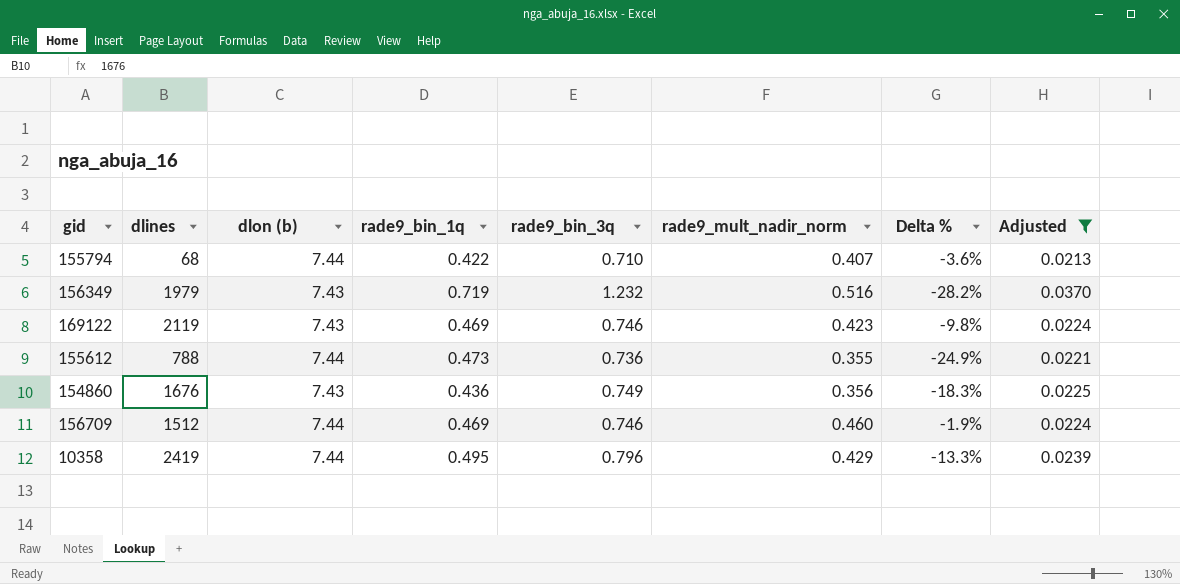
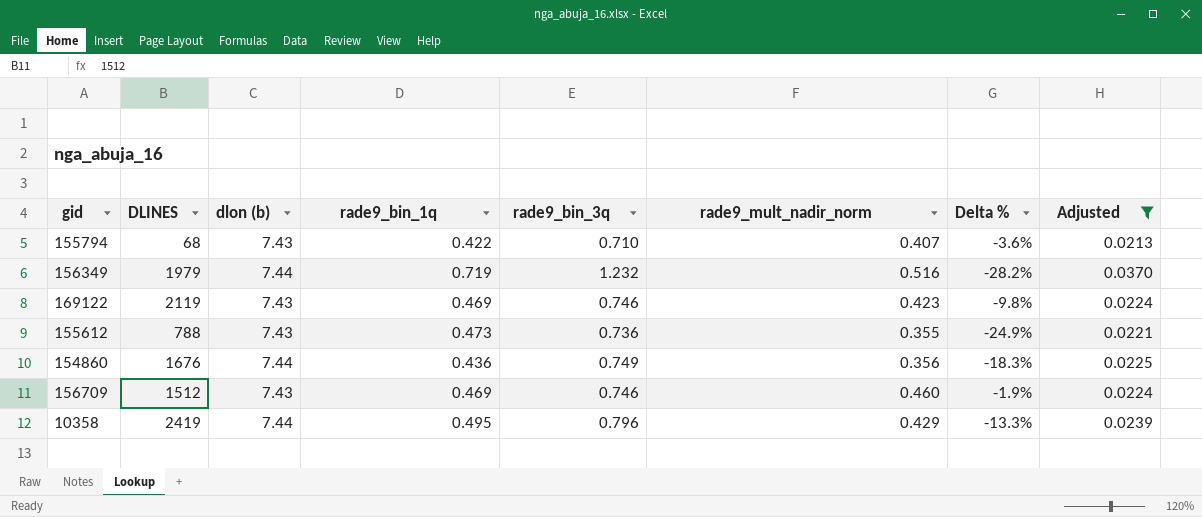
column name: dlines -> DLINES
155794 | dlon (b): 7.44 -> 7.43
156349 | dlon (b): 7.43 -> 7.44
155612 | dlon (b): 7.44 -> 7.43
154860 | dlon (b): 7.43 -> 7.44
156709 | dlon (b): 7.44 -> 7.43

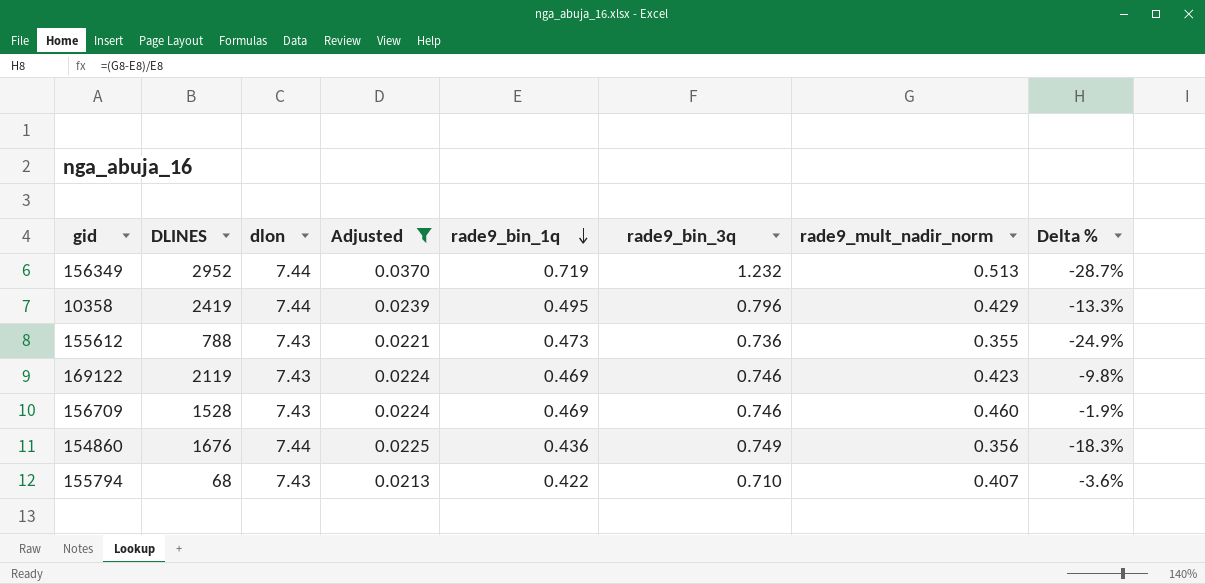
row order: none -> rade9_bin_1q descending
column name: dlon (b) -> dlon
column Adjusted | position: 8 -> 4
156349 | DLINES: 1979 -> 2952
156349 | rade9_mult_nadir_norm: 0.516 -> 0.513
156349 | Delta %: -28.2% -> -28.7%
156709 | DLINES: 1512 -> 1528

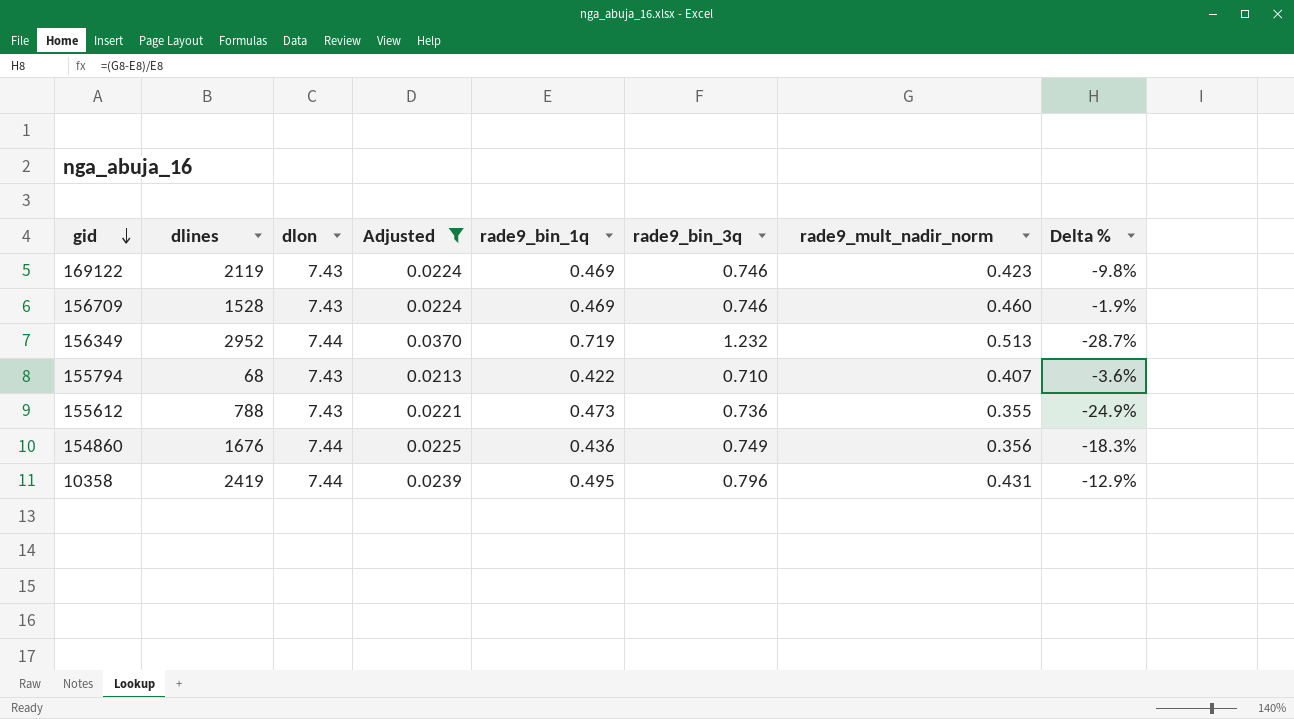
row order: rade9_bin_1q descending -> gid descending
column name: DLINES -> dlines
10358 | rade9_mult_nadir_norm: 0.429 -> 0.431
10358 | Delta %: -13.3% -> -12.9%

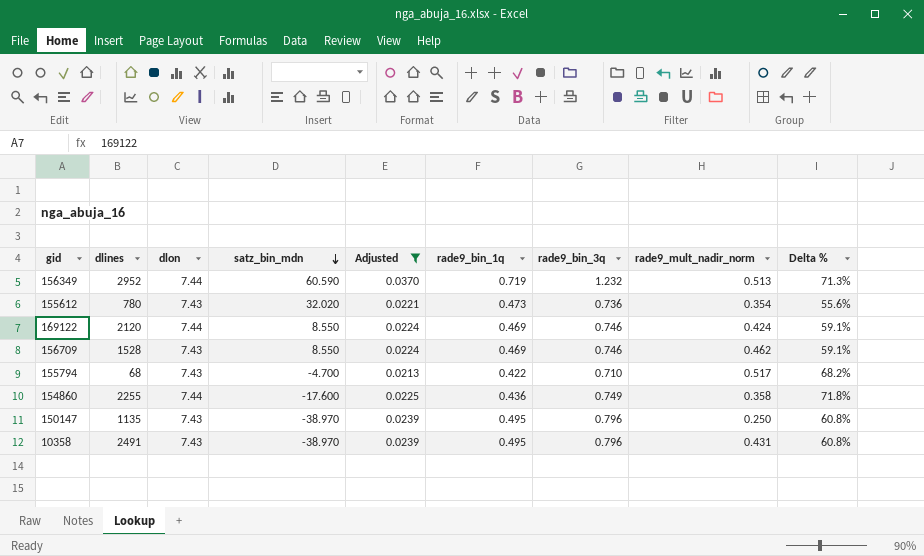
row order: gid descending -> satz_bin_mdn descending
column satz_bin_mdn | position: none -> 4
column Delta % | formula: ([rade9_mult_nadir_norm] - [rade9_bin_1q]) / [rade9_bin_1q] -> ([rade9_bin_3q] - [rade9_bin_1q]) / [rade9_bin_1q]
155612 | dlines: 788 -> 780
155612 | rade9_mult_nadir_norm: 0.355 -> 0.354
169122 | dlines: 2119 -> 2120
169122 | dlon: 7.43 -> 7.44
169122 | rade9_mult_nadir_norm: 0.423 -> 0.424
156709 | rade9_mult_nadir_norm: 0.460 -> 0.462
155794 | rade9_mult_nadir_norm: 0.407 -> 0.517
154860 | dlines: 1676 -> 2255
154860 | rade9_mult_nadir_norm: 0.356 -> 0.358
row 150147: none -> 1135 | 7.43 | -38.970 | 0.0239 | 0.495 | 0.796 | 0.250 | 60.8%
10358 | dlines: 2419 -> 2491
10358 | dlon: 7.44 -> 7.43

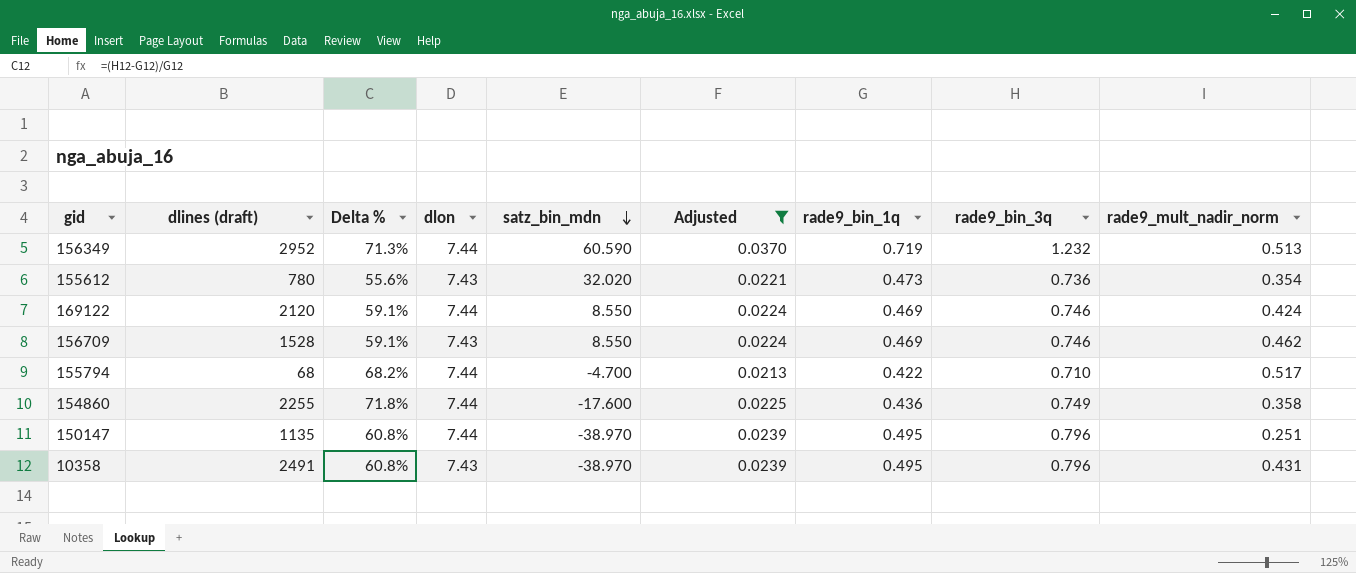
column name: dlines -> dlines (draft)
column Delta % | position: 9 -> 3
155794 | dlon: 7.43 -> 7.44
150147 | dlon: 7.43 -> 7.44
150147 | rade9_mult_nadir_norm: 0.250 -> 0.251

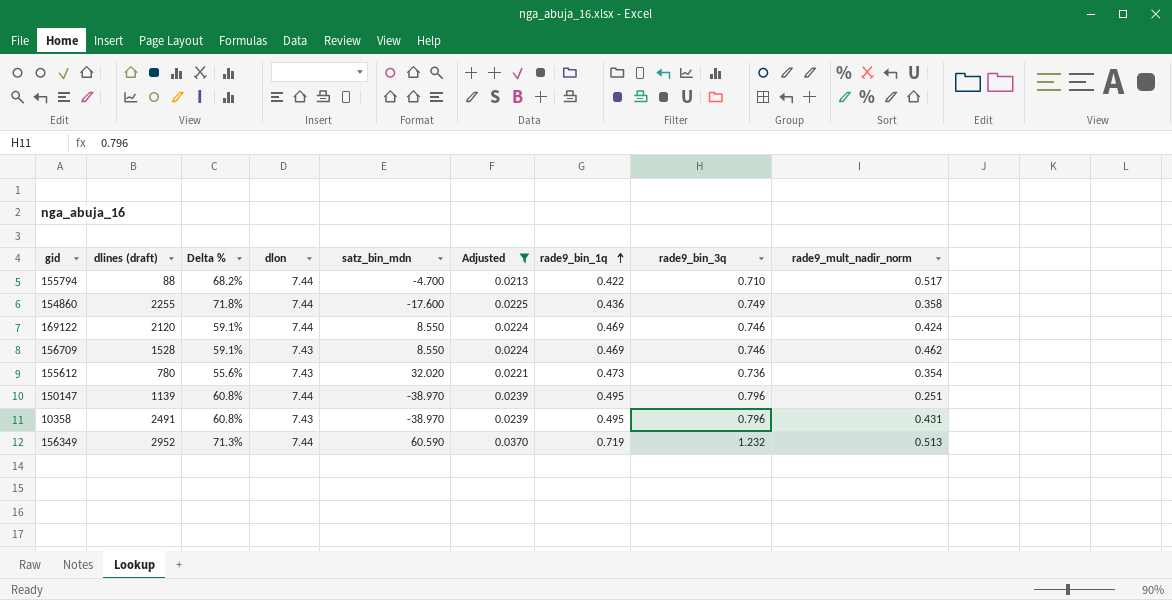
row order: satz_bin_mdn descending -> rade9_bin_1q ascending
155794 | dlines (draft): 68 -> 88
150147 | dlines (draft): 1135 -> 1139

